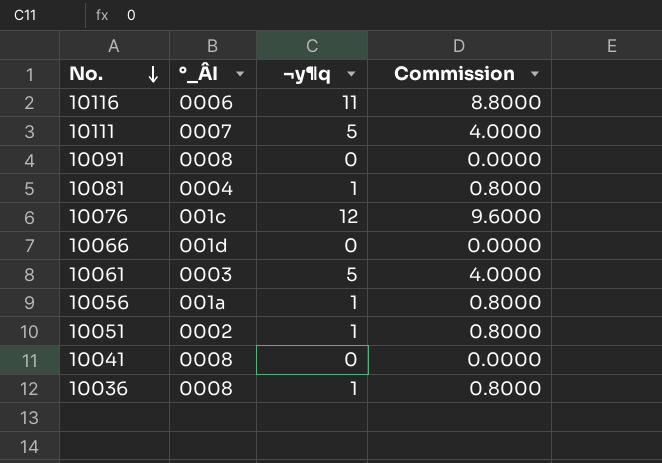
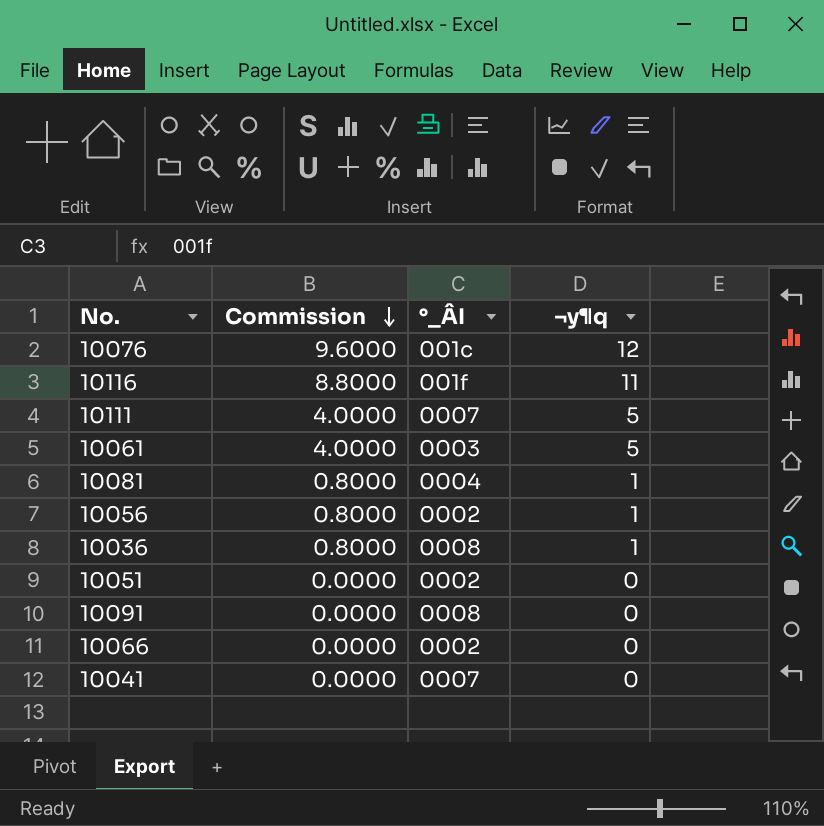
row order: No. descending -> Commission descending
column Commission | position: 4 -> 2
10116 | °_ÂI: 0006 -> 001f
10056 | °_ÂI: 001a -> 0002
10051 | Commission: 0.8000 -> 0.0000
10051 | ¬y¶q: 1 -> 0
10066 | °_ÂI: 001d -> 0002
10041 | °_ÂI: 0008 -> 0007

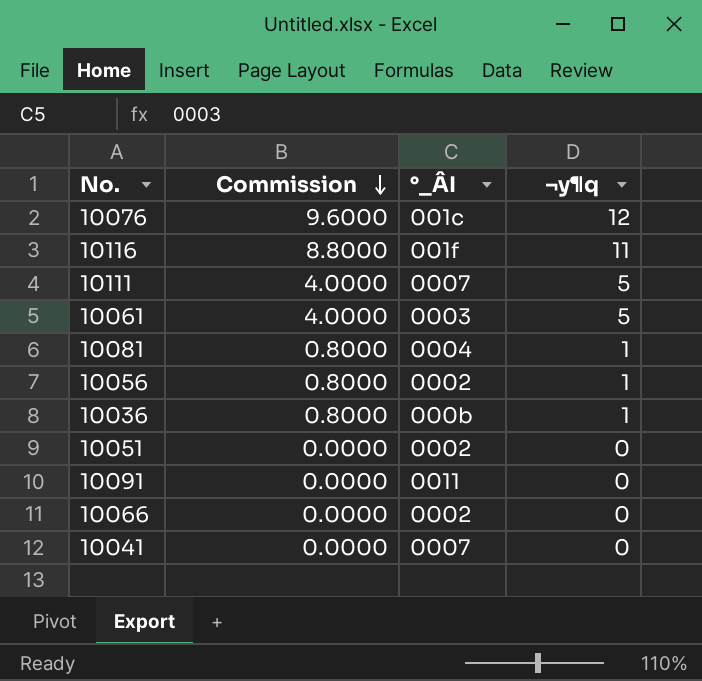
10036 | °_ÂI: 0008 -> 000b
10091 | °_ÂI: 0008 -> 0011

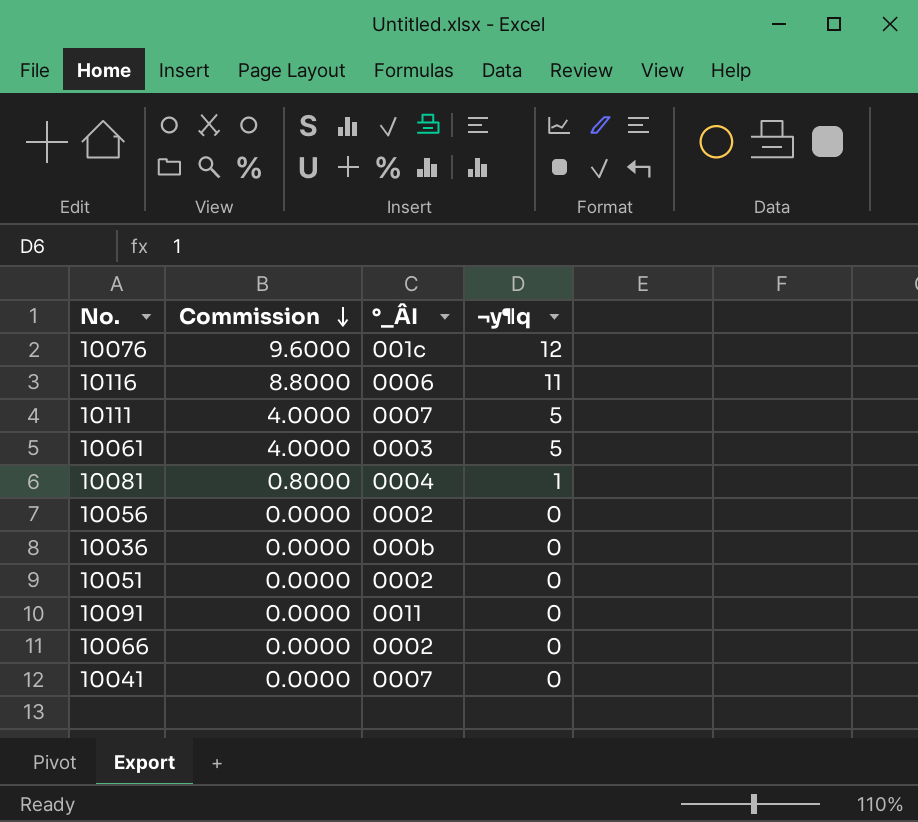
10116 | °_ÂI: 001f -> 0006
10056 | Commission: 0.8000 -> 0.0000
10056 | ¬y¶q: 1 -> 0
10036 | Commission: 0.8000 -> 0.0000
10036 | ¬y¶q: 1 -> 0

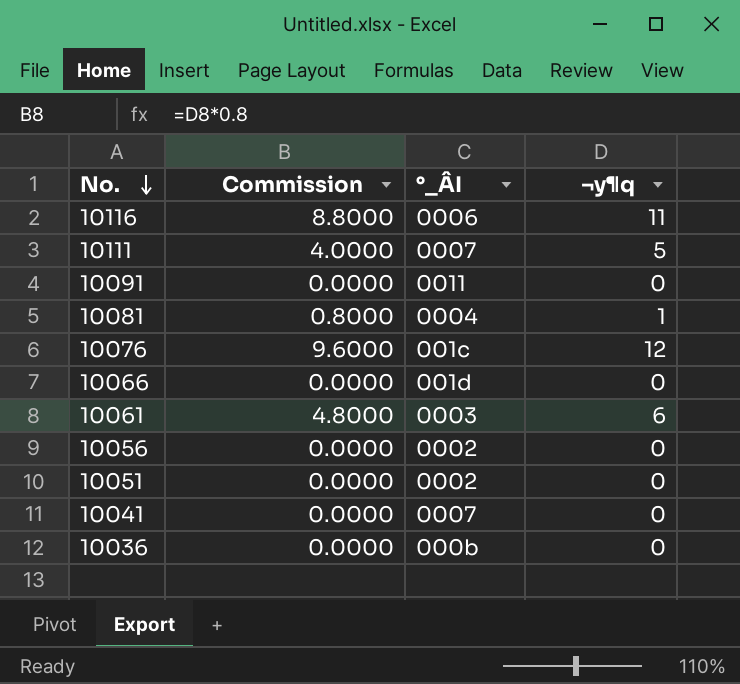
row order: Commission descending -> No. descending
10066 | °_ÂI: 0002 -> 001d
10061 | Commission: 4.0000 -> 4.8000
10061 | ¬y¶q: 5 -> 6

